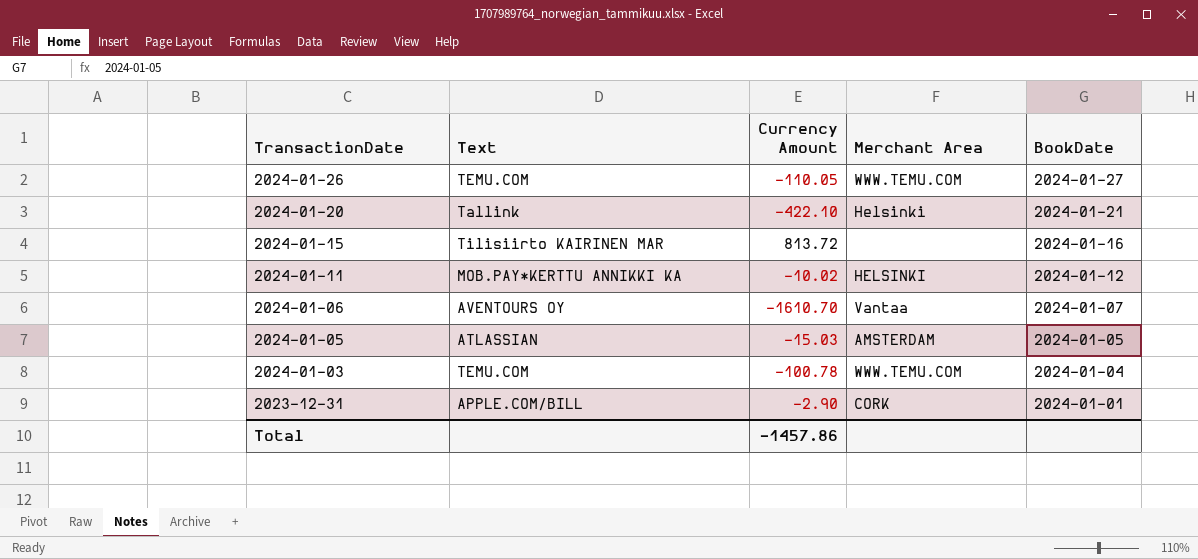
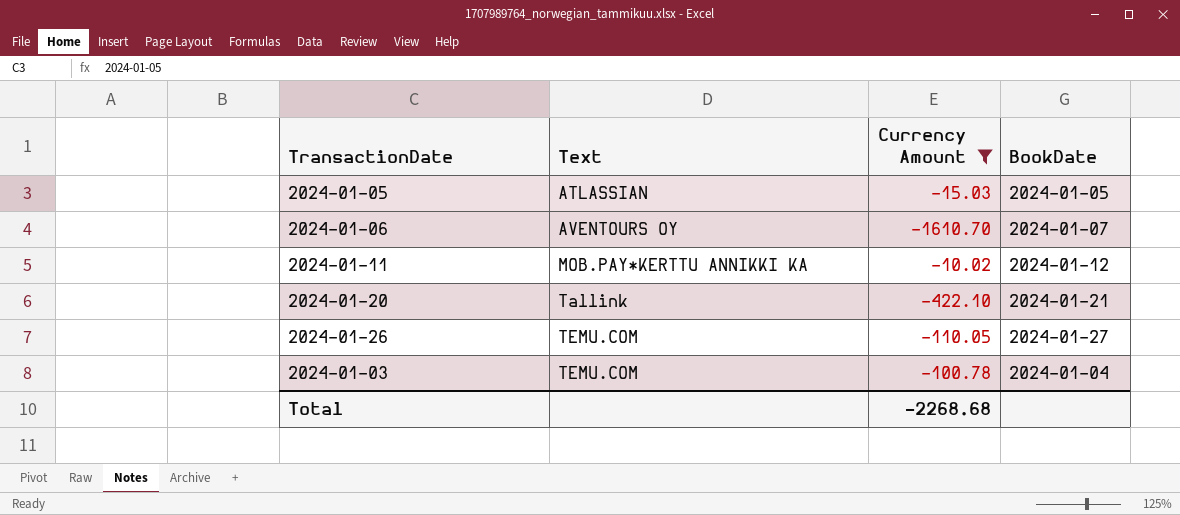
filter: none -> Currency Amount <= -10.02
row order: TransactionDate descending -> Text ascending
column Merchant Area | position: 4 -> none
Total | Currency Amount: -1457.86 -> -2268.68

